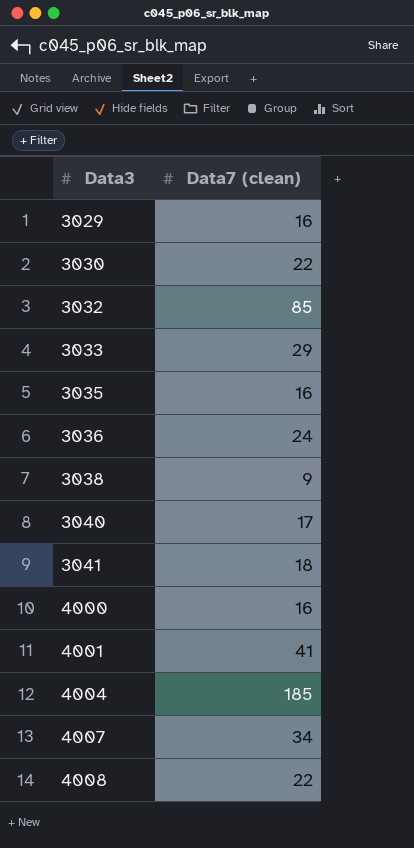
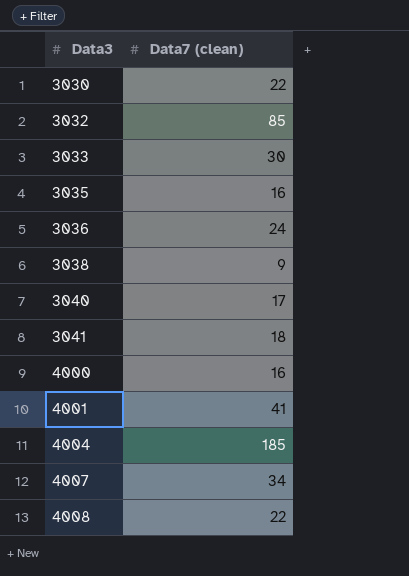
row 3029: 16 -> none
3033 | Data7 (clean): 29 -> 30

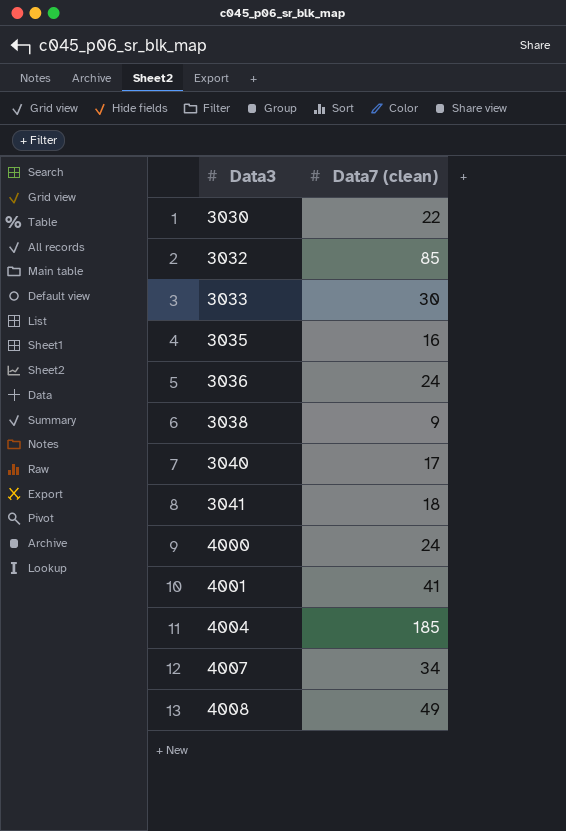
4000 | Data7 (clean): 16 -> 24
4008 | Data7 (clean): 22 -> 49

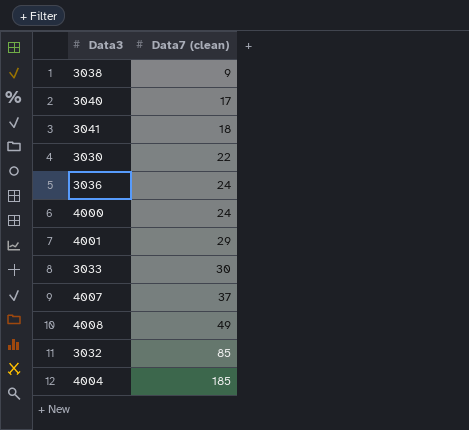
row order: Data3 ascending -> Data7 (clean) ascending
row 3035: 16 -> none
4001 | Data7 (clean): 41 -> 29
4007 | Data7 (clean): 34 -> 37

